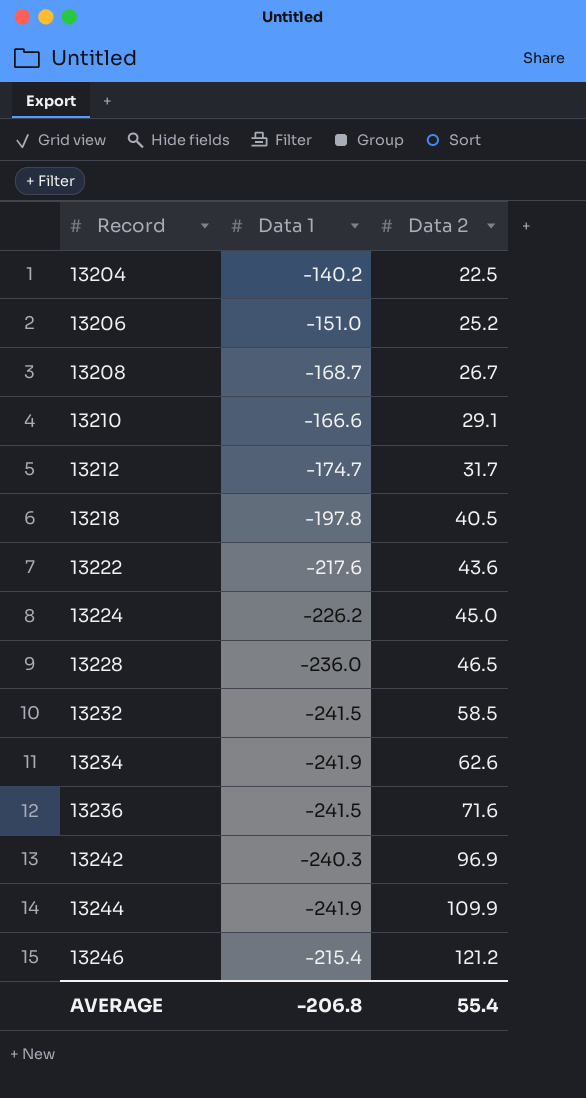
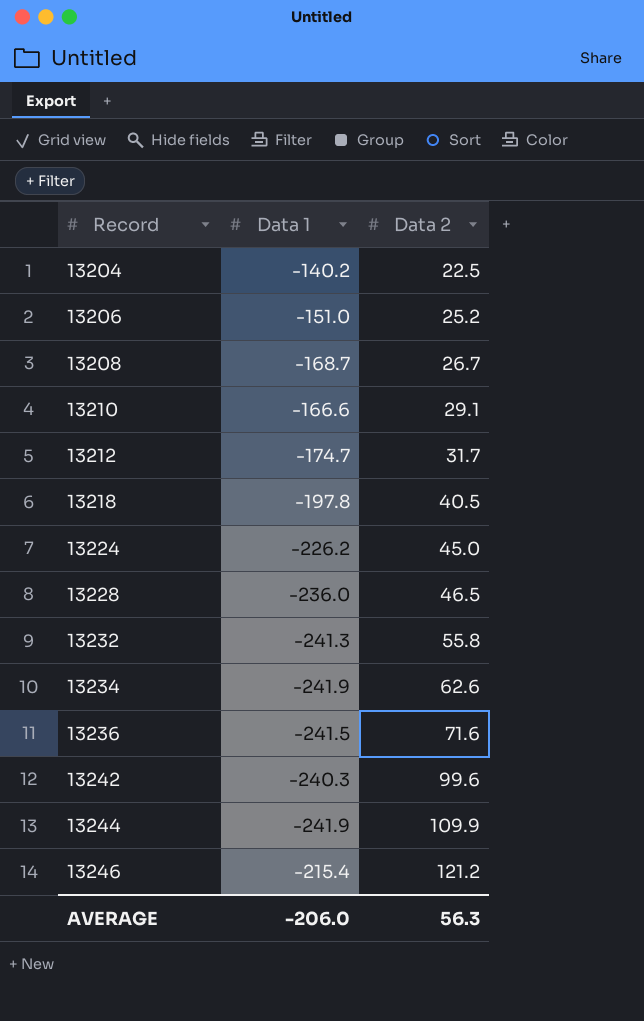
row 13222: -217.6 | 43.6 -> none
13232 | Data 1: -241.5 -> -241.3
13232 | Data 2: 58.5 -> 55.8
13242 | Data 2: 96.9 -> 99.6
AVERAGE | Data 1: -206.8 -> -206.0
AVERAGE | Data 2: 55.4 -> 56.3

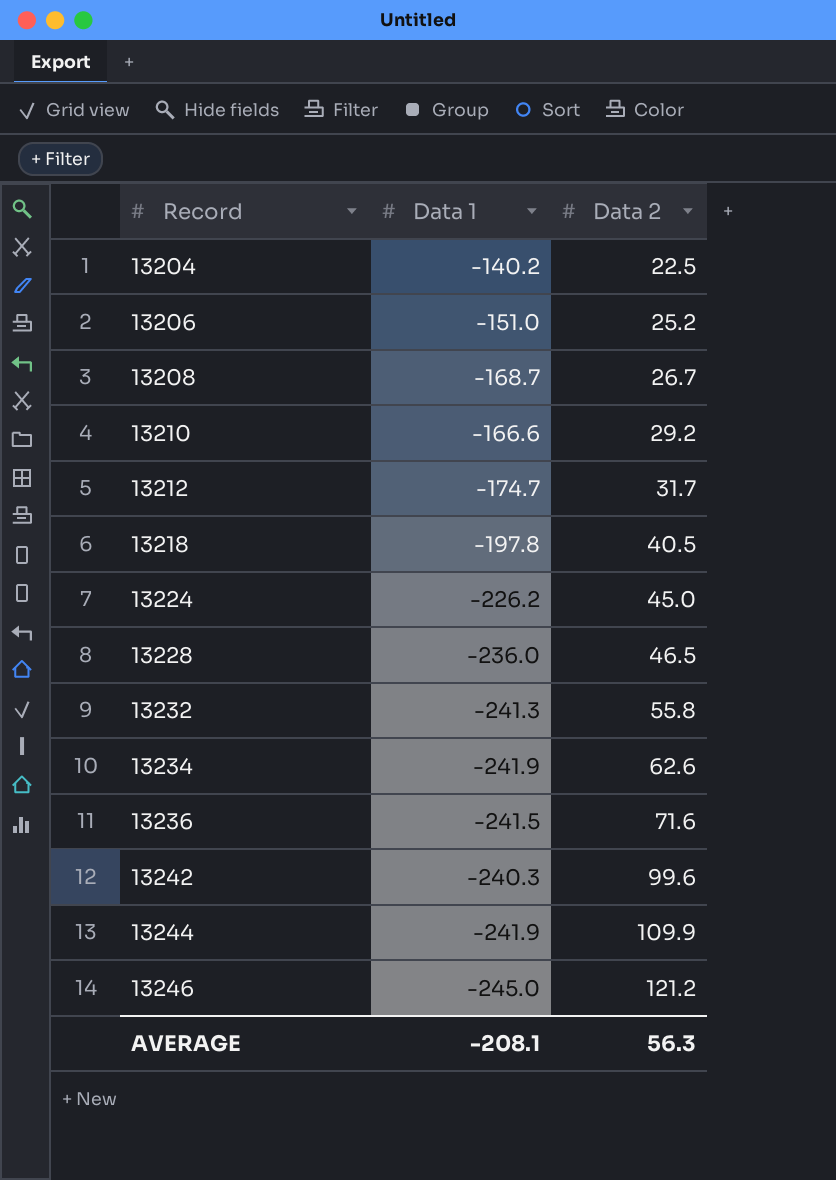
13210 | Data 2: 29.1 -> 29.2
13246 | Data 1: -215.4 -> -245.0
AVERAGE | Data 1: -206.0 -> -208.1

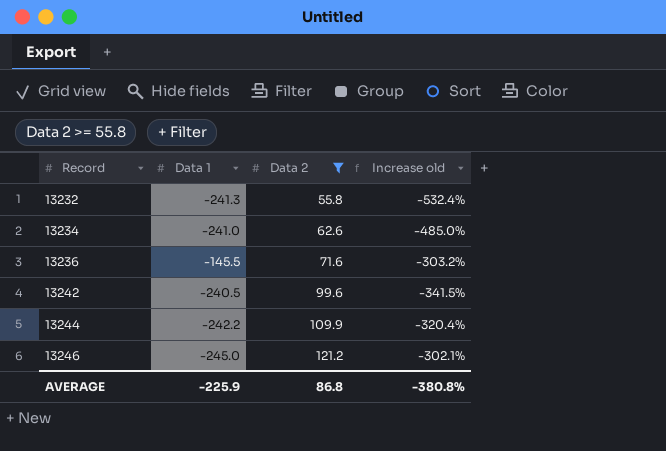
filter: none -> Data 2 >= 55.8
column Increase old | formula: none -> ([Data 1] - [Data 2]) / [Data 2]
13234 | Data 1: -241.9 -> -241.0
13236 | Data 1: -241.5 -> -145.5
13242 | Data 1: -240.3 -> -240.5
13244 | Data 1: -241.9 -> -242.2
AVERAGE | Data 1: -208.1 -> -225.9
AVERAGE | Data 2: 56.3 -> 86.8

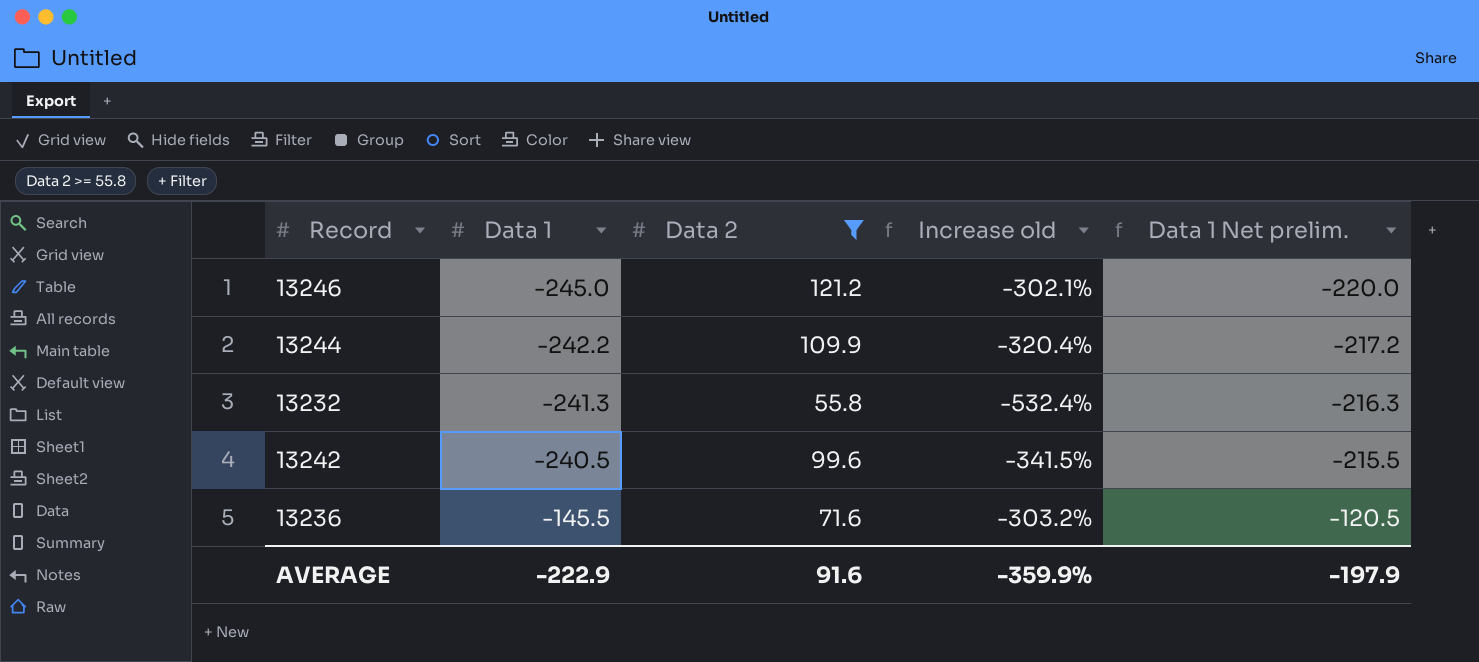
row order: Record ascending -> Data 1 ascending
column Data 1 Net prelim. | formula: none -> [Data 1] + 25
row 13234: -241.0 | 62.6 | -485.0% -> none
AVERAGE | Data 1: -225.9 -> -222.9
AVERAGE | Data 2: 86.8 -> 91.6
AVERAGE | Increase old: -380.8% -> -359.9%

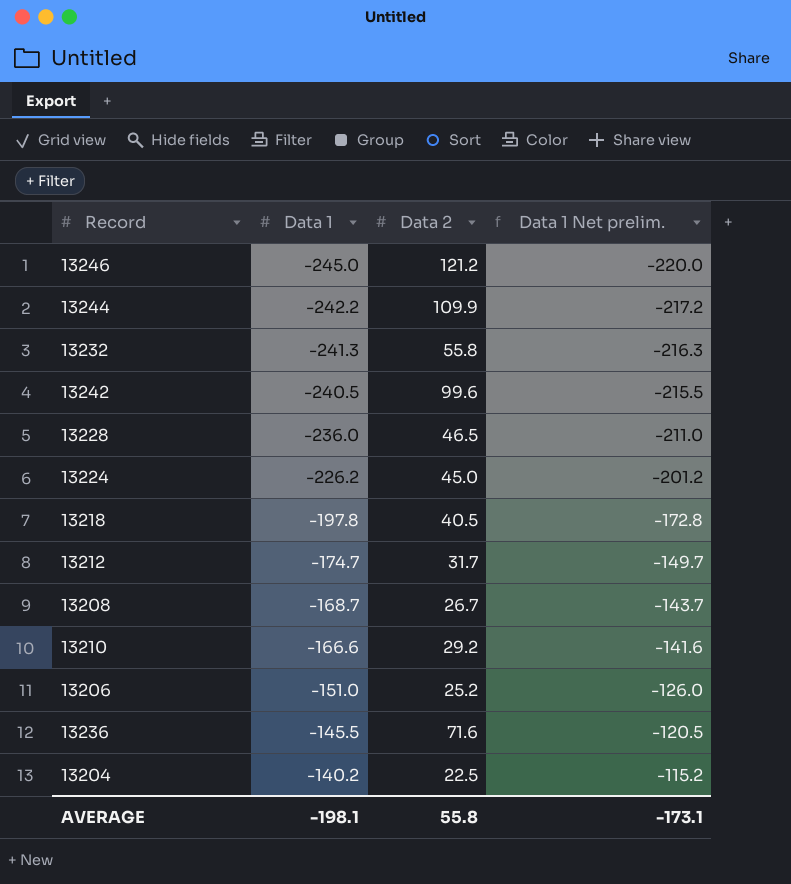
filter: Data 2 >= 55.8 -> none
column Increase old | formula: ([Data 1] - [Data 2]) / [Data 2] -> none
AVERAGE | Data 1: -222.9 -> -198.1
AVERAGE | Data 2: 91.6 -> 55.8
AVERAGE | Data 1 Net prelim.: -197.9 -> -173.1

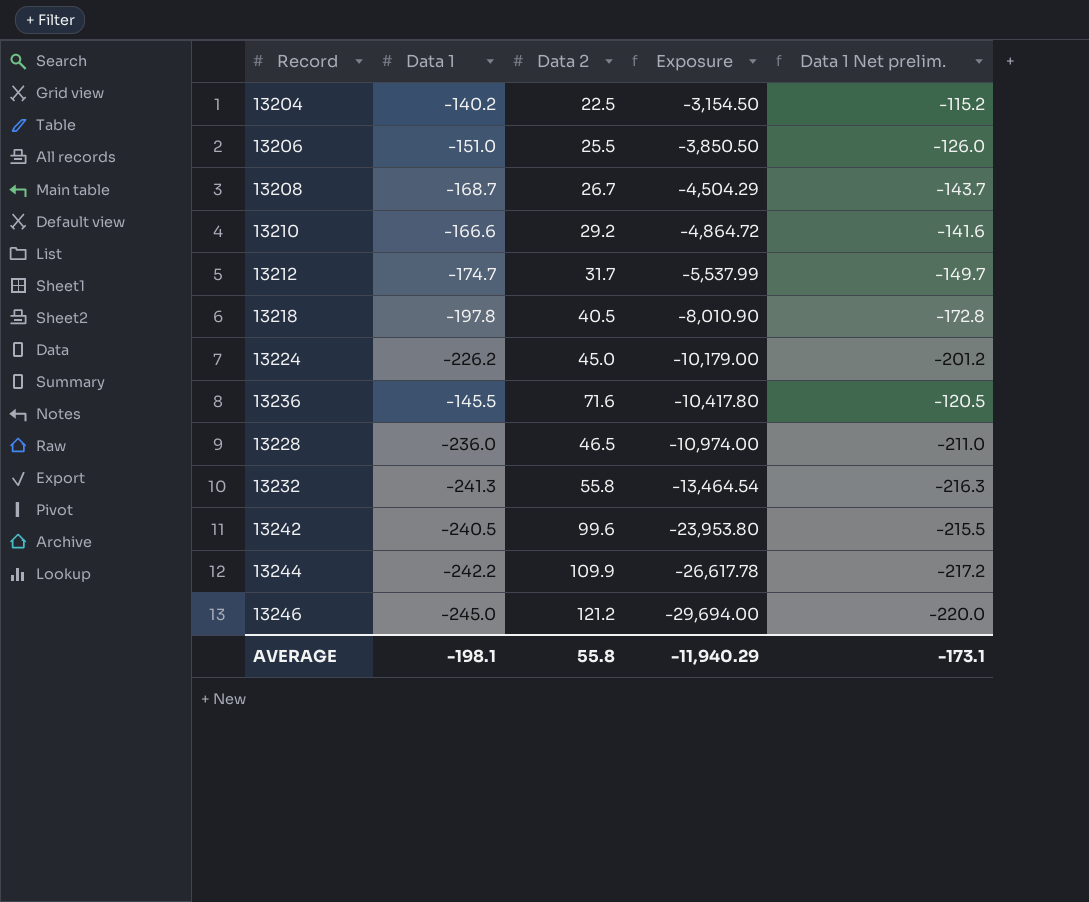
row order: Data 1 ascending -> Exposure descending
column Exposure | formula: none -> [Data 1] * [Data 2]
13206 | Data 2: 25.2 -> 25.5

